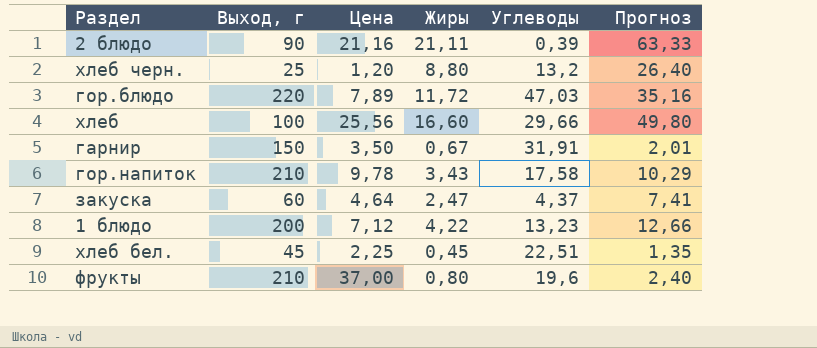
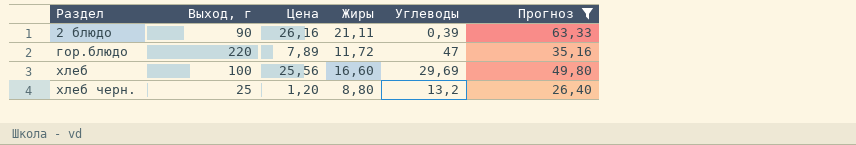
filter: none -> Прогноз >= 26,40
row order: none -> Раздел ascending
2 блюдо | Цена: 21,16 -> 26,16
гор.блюдо | Углеводы: 47,03 -> 47
хлеб | Углеводы: 29,66 -> 29,69

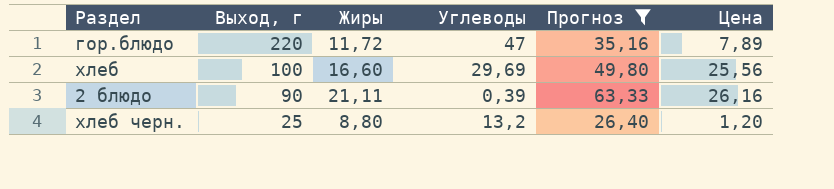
row order: Раздел ascending -> Выход, г descending
column Цена | position: 3 -> 6

